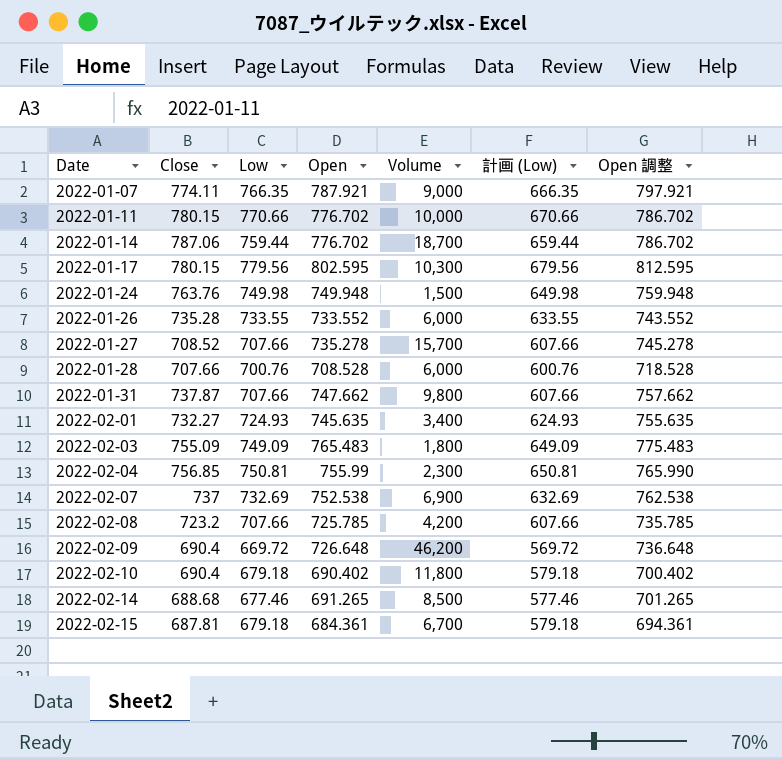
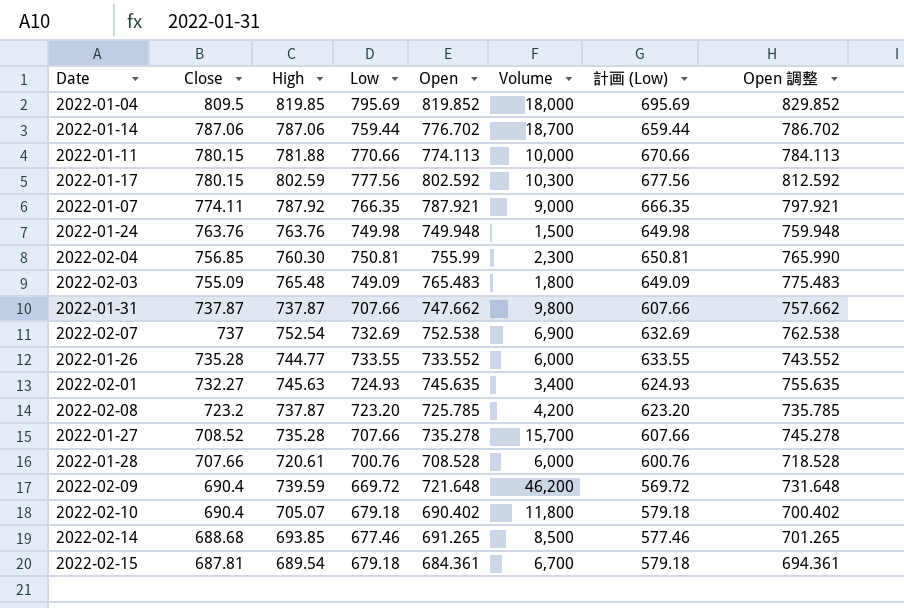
row order: Date ascending -> Close descending
column High | position: none -> 3
row 2022-01-04: none -> 809.5 | 819.85 | 795.69 | 819.852 | 18,000 | 695.69 | 829.852
2022-01-11 | Open: 776.702 -> 774.113
2022-01-11 | Open 調整: 786.702 -> 784.113
2022-01-17 | Low: 779.56 -> 777.56
2022-01-17 | Open: 802.595 -> 802.592
2022-01-17 | 計画 (Low): 679.56 -> 677.56
2022-01-17 | Open 調整: 812.595 -> 812.592
2022-02-08 | Low: 707.66 -> 723.20
2022-02-08 | 計画 (Low): 607.66 -> 623.20
2022-02-09 | Open: 726.648 -> 721.648
2022-02-09 | Open 調整: 736.648 -> 731.648

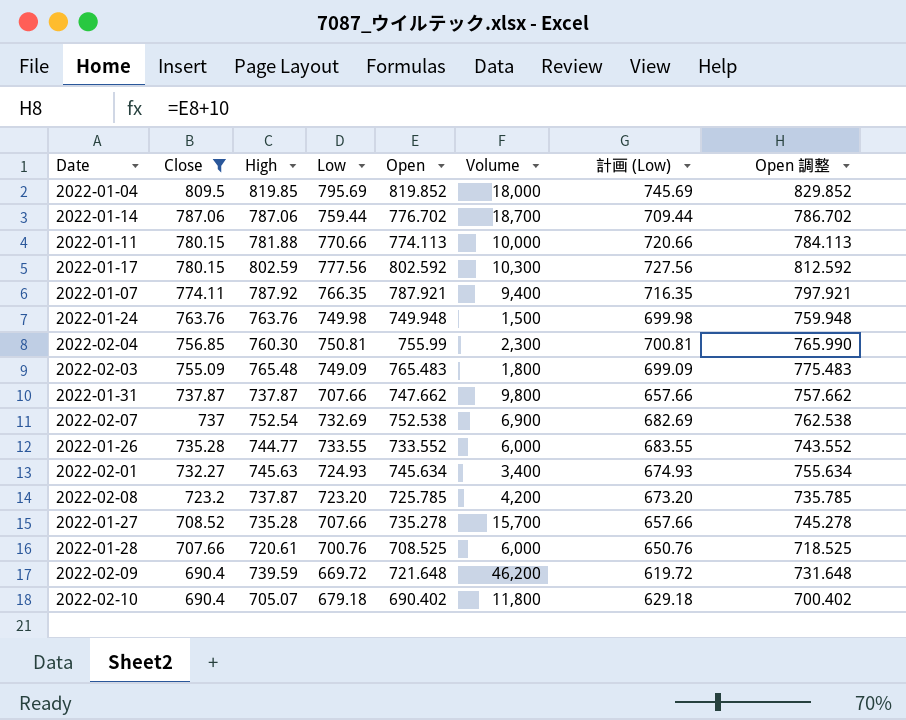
filter: none -> Close >= 690.4
column 計画 (Low) | formula: [Low] - 100 -> [Low] - 50
2022-01-07 | Volume: 9,000 -> 9,400
2022-02-01 | Open: 745.635 -> 745.634
2022-02-01 | Open 調整: 755.635 -> 755.634
2022-01-28 | Open: 708.528 -> 708.525
2022-01-28 | Open 調整: 718.528 -> 718.525

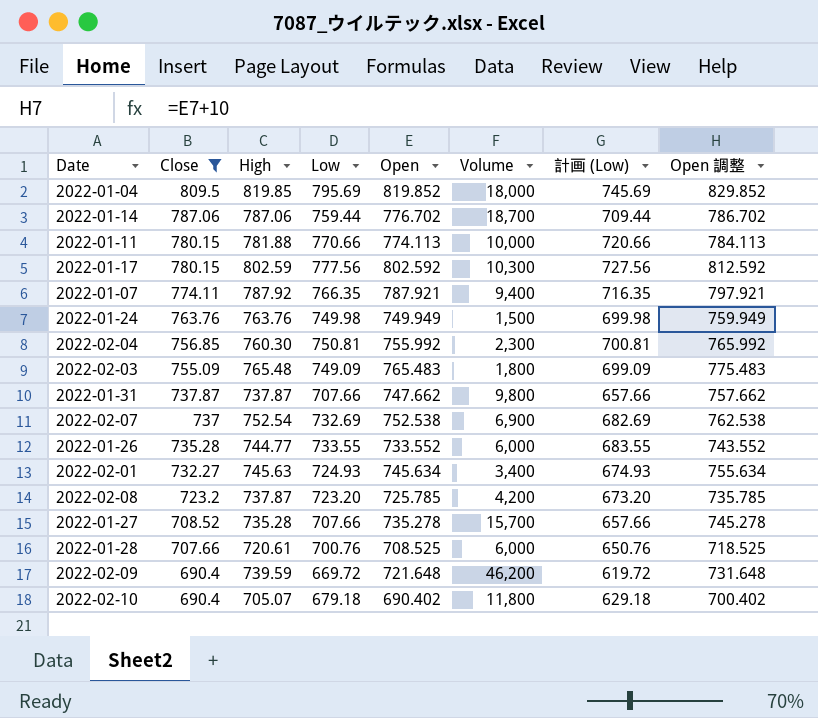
2022-01-24 | Open: 749.948 -> 749.949
2022-01-24 | Open 調整: 759.948 -> 759.949
2022-02-04 | Open: 755.99 -> 755.992
2022-02-04 | Open 調整: 765.990 -> 765.992

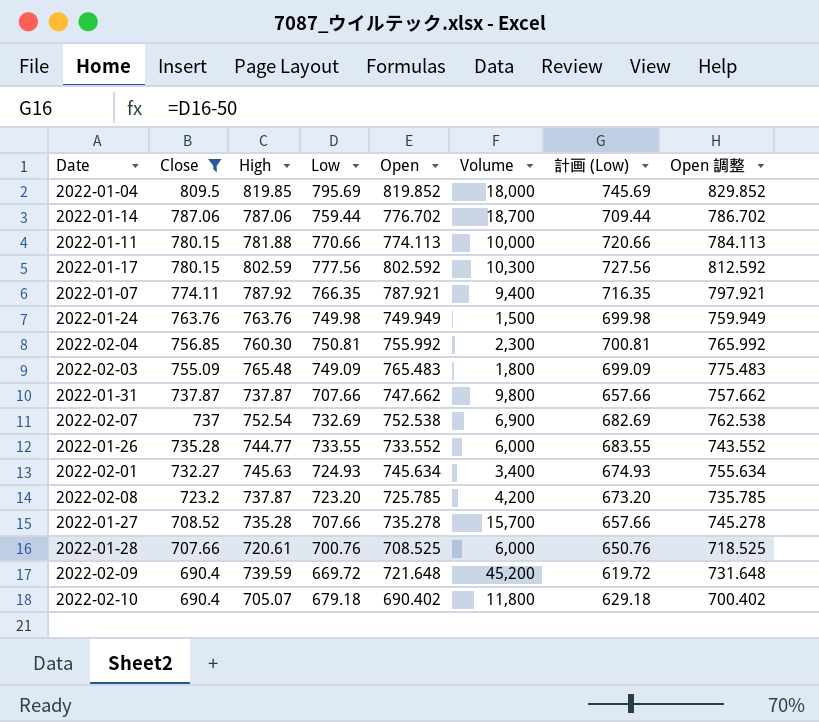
2022-02-09 | Volume: 46,200 -> 45,200

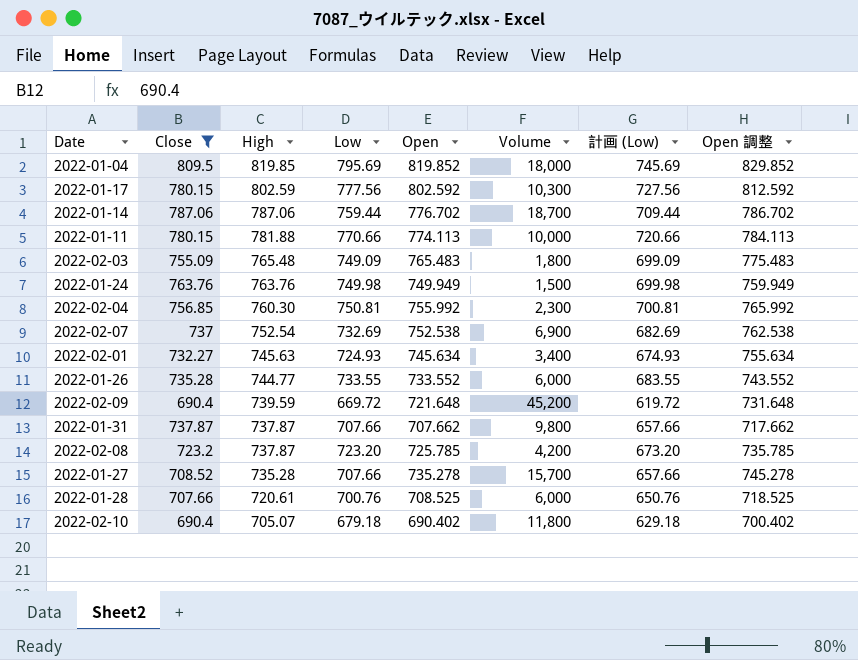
row order: Close descending -> High descending
row 2022-01-07: 774.11 | 787.92 | 766.35 | 787.921 | 9,400 | 716.35 | 797.921 -> none
2022-01-31 | Open: 747.662 -> 707.662
2022-01-31 | Open 調整: 757.662 -> 717.662

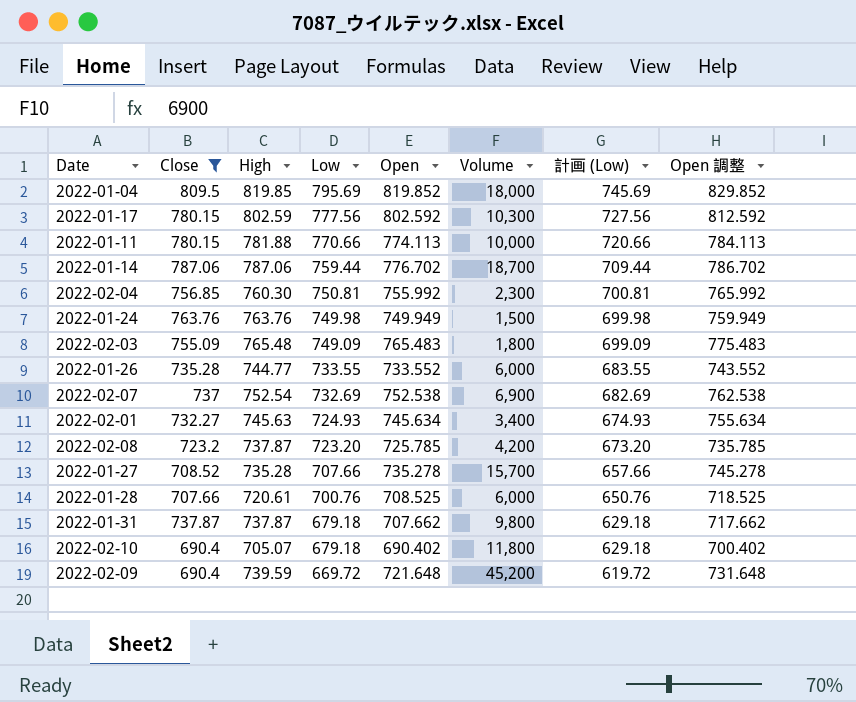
row order: High descending -> Low descending
2022-01-31 | Low: 707.66 -> 679.18
2022-01-31 | 計画 (Low): 657.66 -> 629.18

